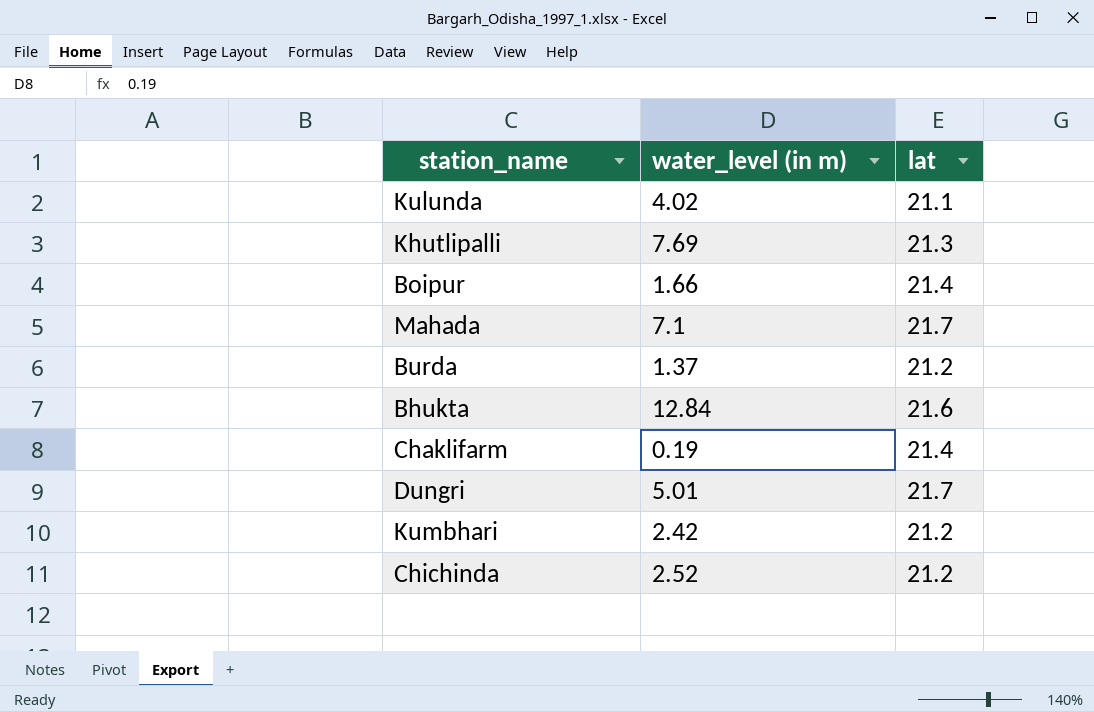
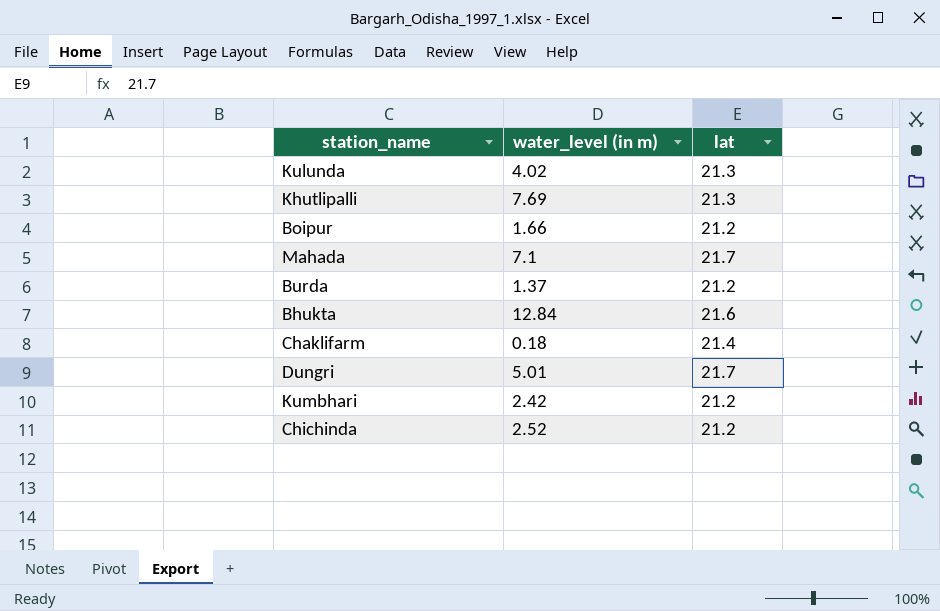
Kulunda | lat: 21.1 -> 21.3
Boipur | lat: 21.4 -> 21.2
Chaklifarm | water_level (in m): 0.19 -> 0.18

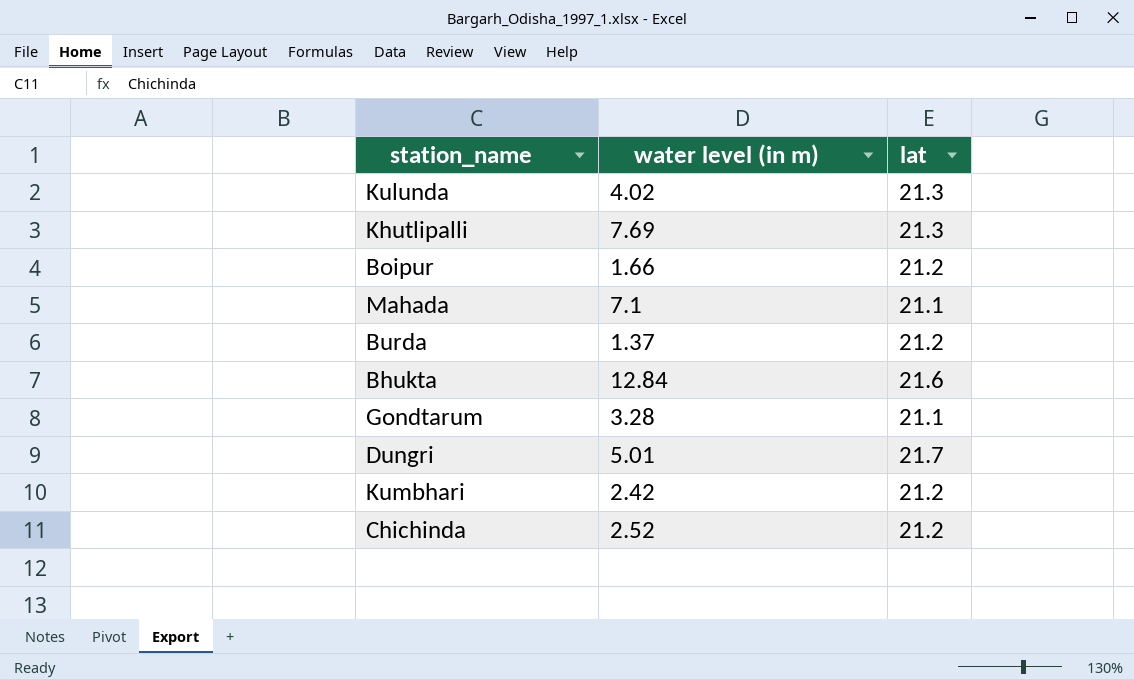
column name: water_level (in m) -> water level (in m)
row Chaklifarm: 0.18 | 21.4 -> none
Mahada | lat: 21.7 -> 21.1
row Gondtarum: none -> 3.28 | 21.1

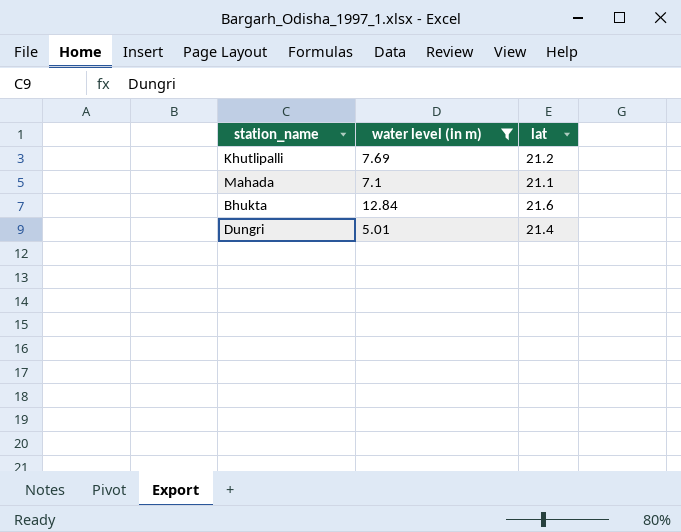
filter: none -> water level (in m) >= 5.01
Khutlipalli | lat: 21.3 -> 21.2
Dungri | lat: 21.7 -> 21.4

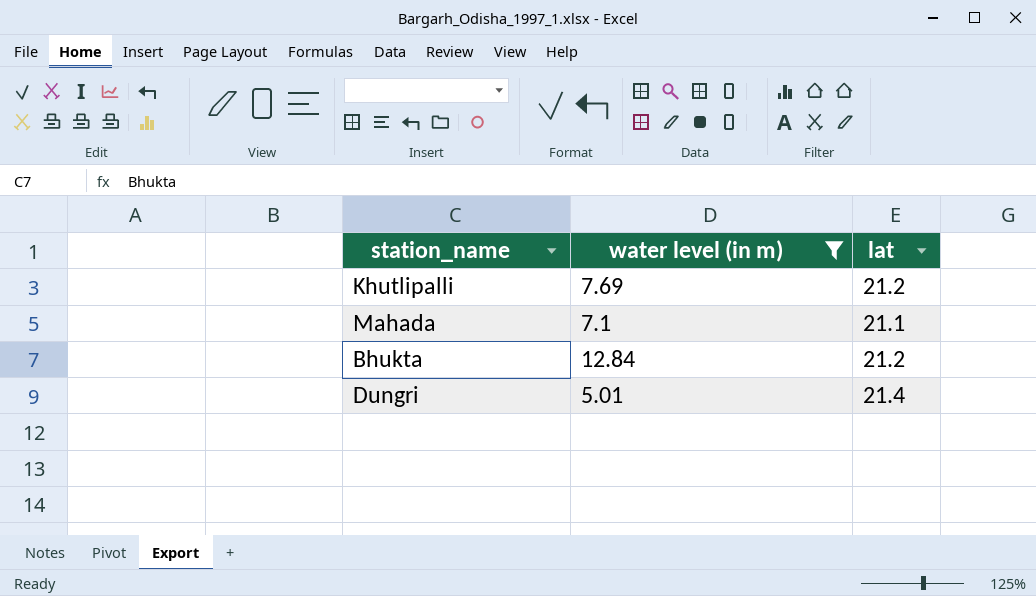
Bhukta | lat: 21.6 -> 21.2

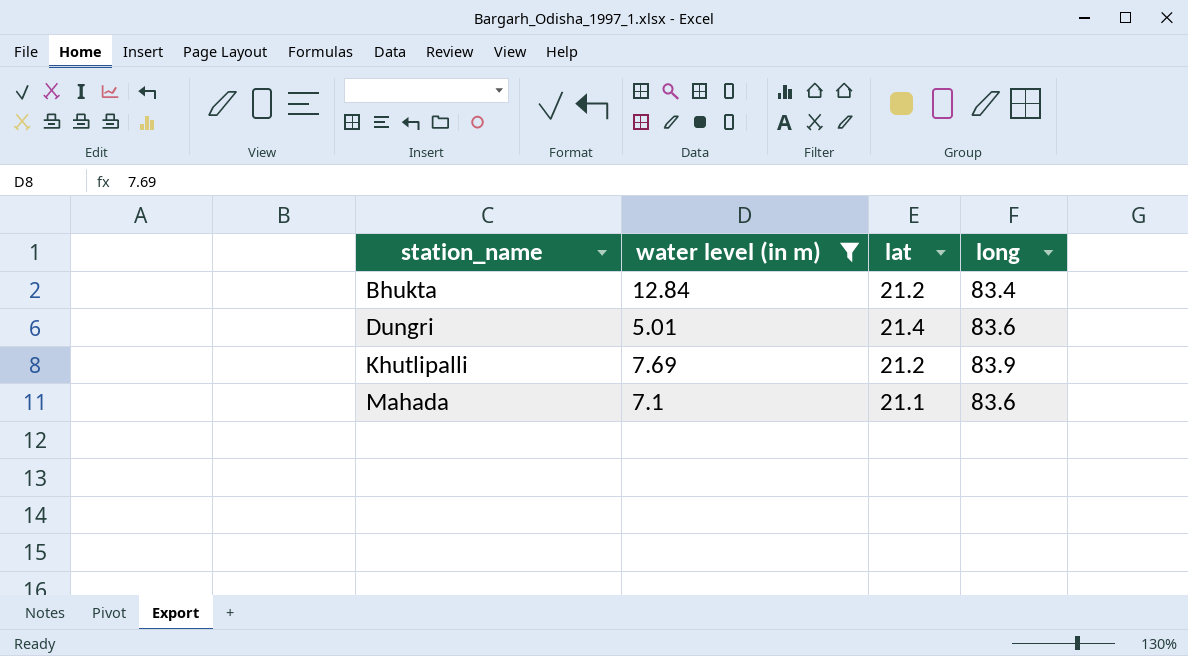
row order: none -> station_name ascending
column long | position: none -> 4

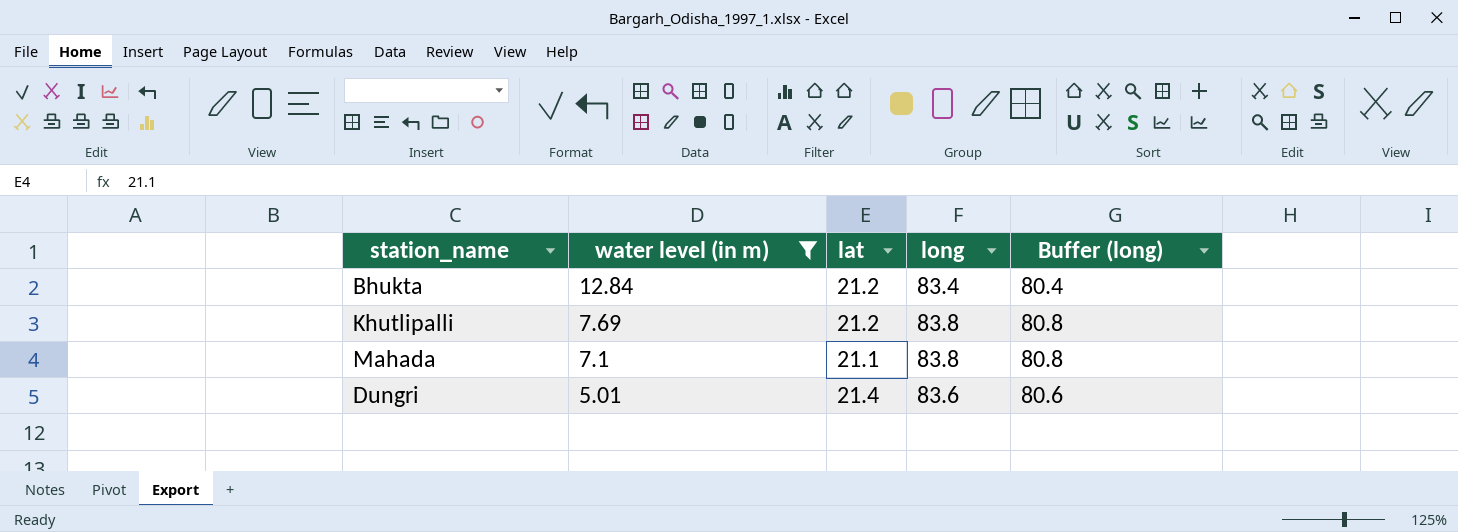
row order: station_name ascending -> water level (in m) descending
column Buffer (long) | formula: none -> [long] - 3
Khutlipalli | long: 83.9 -> 83.8
Mahada | long: 83.6 -> 83.8

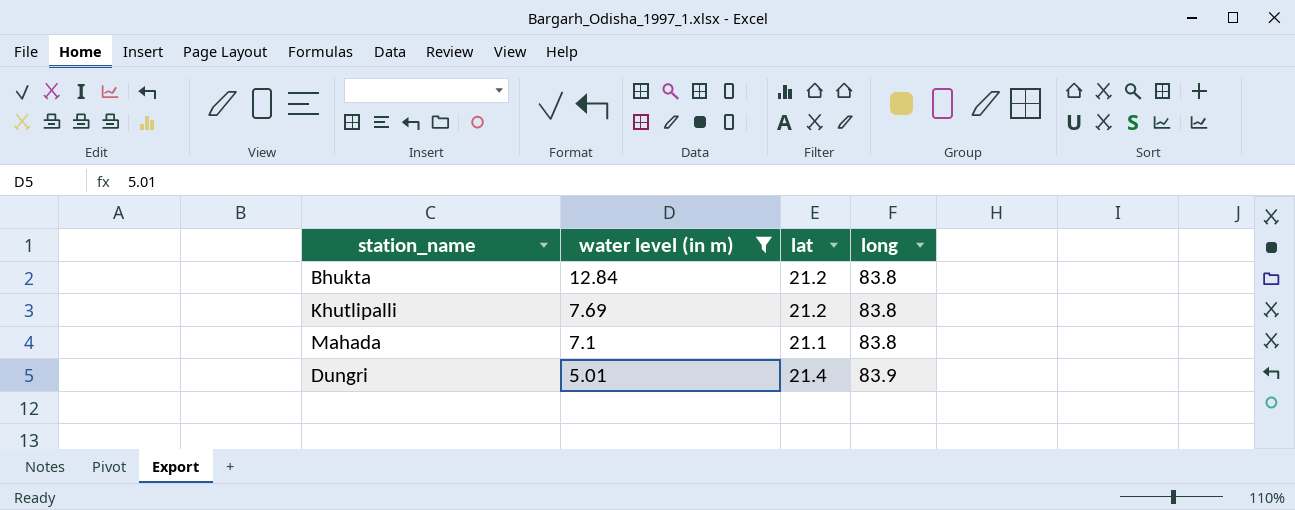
column Buffer (long) | formula: [long] - 3 -> none
Bhukta | long: 83.4 -> 83.8
Dungri | long: 83.6 -> 83.9

